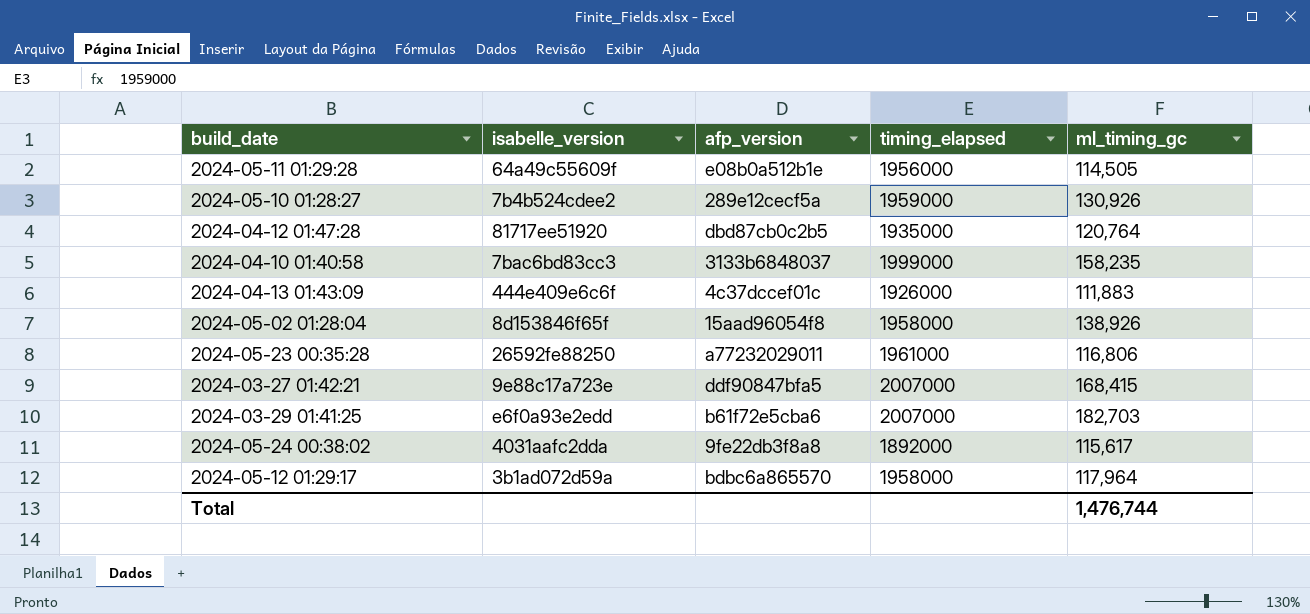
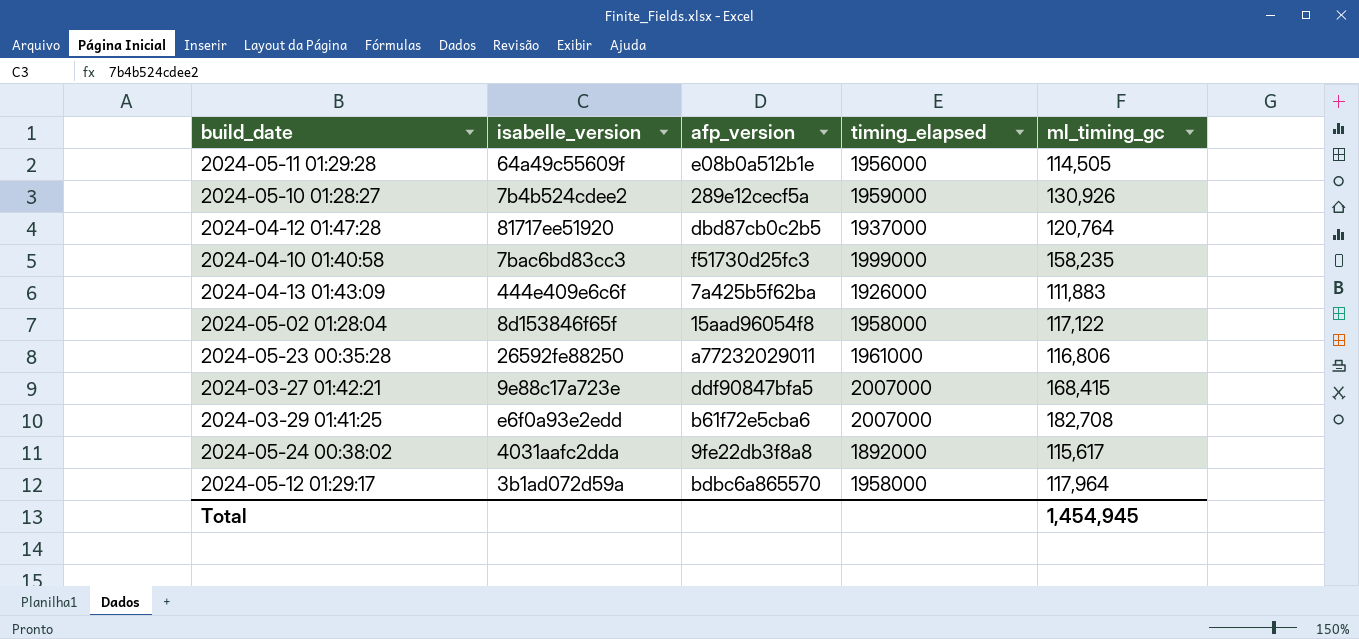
2024-04-12 01:47:28 | timing_elapsed: 1935000 -> 1937000
2024-04-10 01:40:58 | afp_version: 3133b6848037 -> f51730d25fc3
2024-04-13 01:43:09 | afp_version: 4c37dccef01c -> 7a425b5f62ba
2024-05-02 01:28:04 | ml_timing_gc: 138,926 -> 117,122
2024-03-29 01:41:25 | ml_timing_gc: 182,703 -> 182,708
Total | ml_timing_gc: 1,476,744 -> 1,454,945

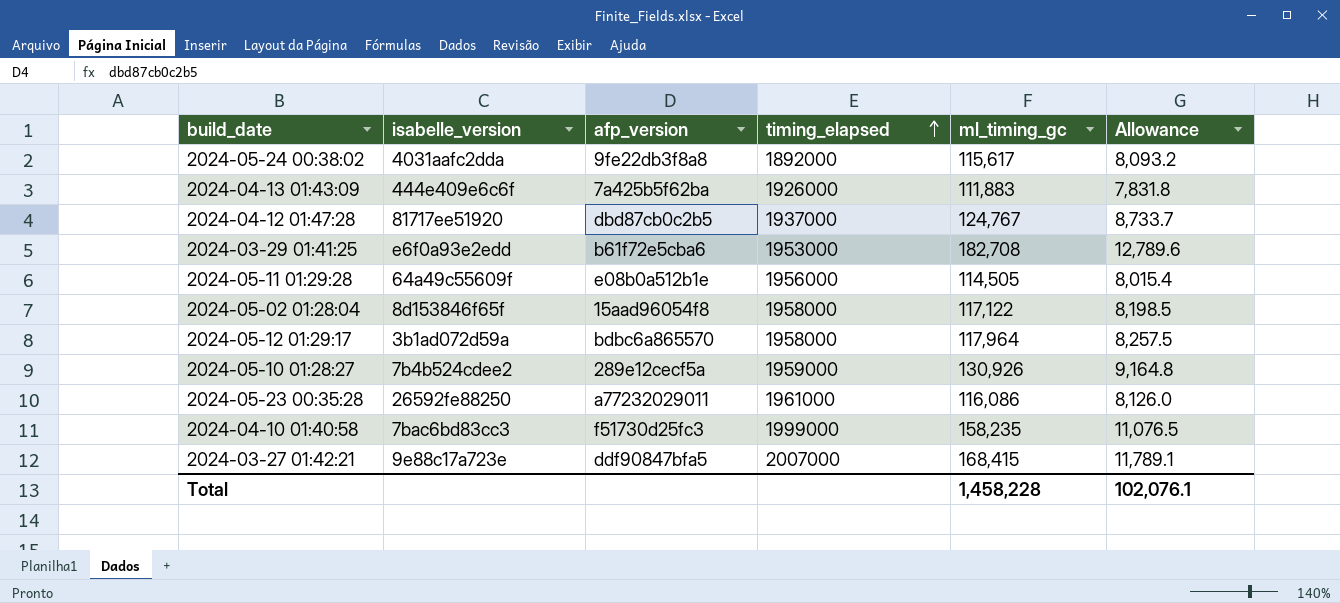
row order: none -> timing_elapsed ascending
column Allowance | formula: none -> [ml_timing_gc] * 0.07
2024-04-12 01:47:28 | ml_timing_gc: 120,764 -> 124,767
2024-03-29 01:41:25 | timing_elapsed: 2007000 -> 1953000
2024-05-23 00:35:28 | ml_timing_gc: 116,806 -> 116,086
Total | ml_timing_gc: 1,454,945 -> 1,458,228

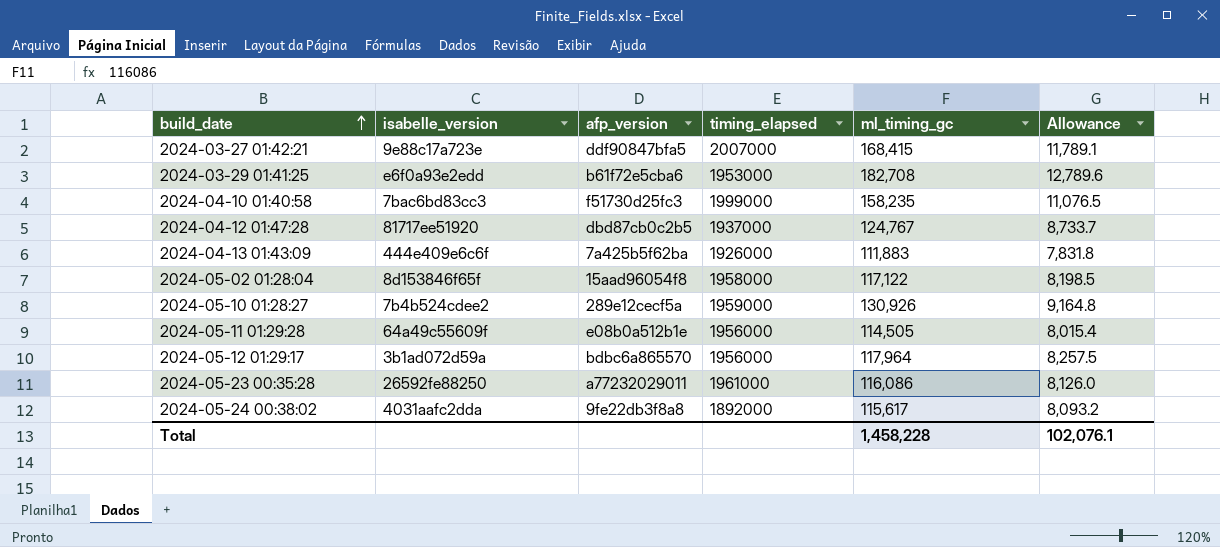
row order: timing_elapsed ascending -> build_date ascending
2024-05-12 01:29:17 | timing_elapsed: 1958000 -> 1956000

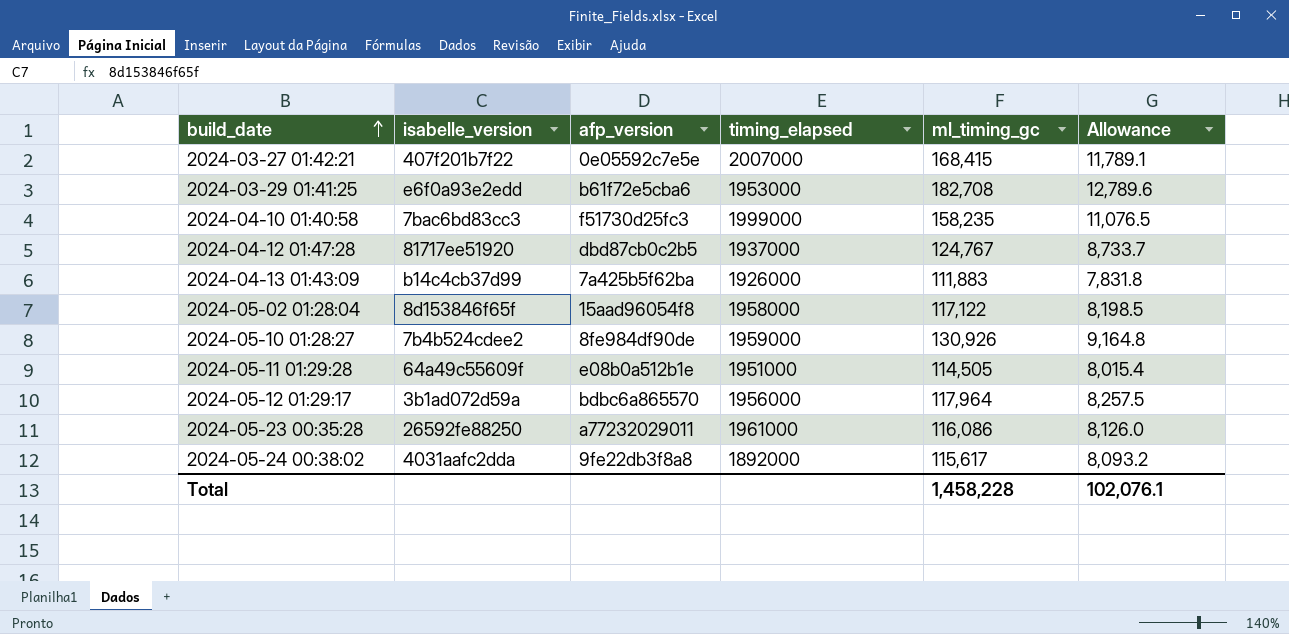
2024-03-27 01:42:21 | isabelle_version: 9e88c17a723e -> 407f201b7f22
2024-03-27 01:42:21 | afp_version: ddf90847bfa5 -> 0e05592c7e5e
2024-04-13 01:43:09 | isabelle_version: 444e409e6c6f -> b14c4cb37d99
2024-05-10 01:28:27 | afp_version: 289e12cecf5a -> 8fe984df90de
2024-05-11 01:29:28 | timing_elapsed: 1956000 -> 1951000

